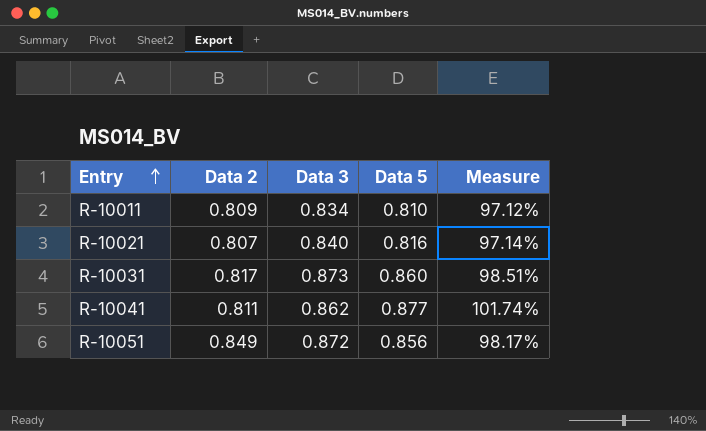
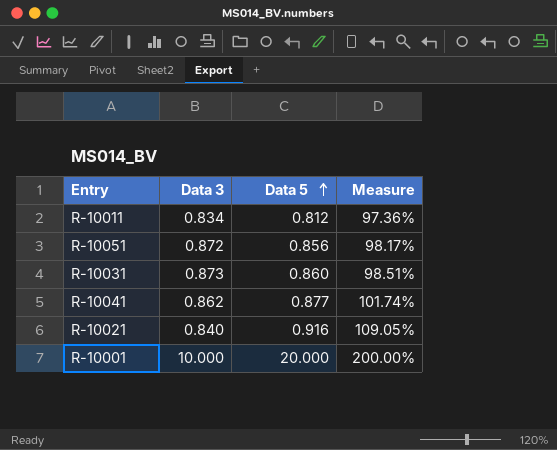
row order: Entry ascending -> Data 5 ascending
column Data 2 | position: 2 -> none
R-10011 | Data 5: 0.810 -> 0.812
R-10011 | Measure: 97.12% -> 97.36%
R-10021 | Data 5: 0.816 -> 0.916
R-10021 | Measure: 97.14% -> 109.05%
row R-10001: none -> 10.000 | 20.000 | 200.00%

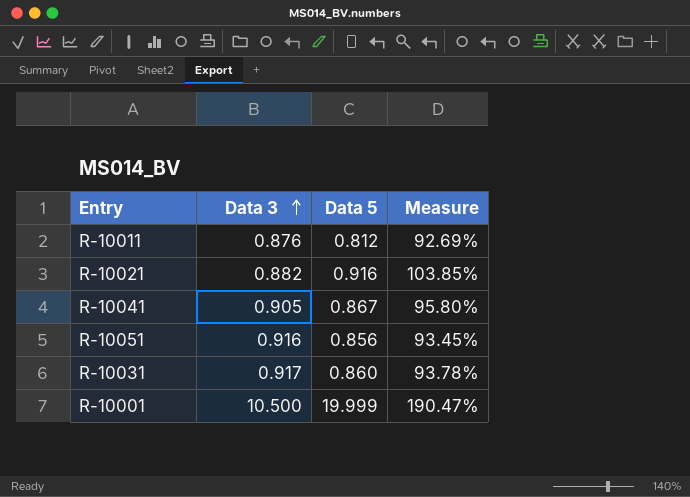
row order: Data 5 ascending -> Data 3 ascending
R-10011 | Data 3: 0.834 -> 0.876
R-10011 | Measure: 97.36% -> 92.69%
R-10021 | Data 3: 0.840 -> 0.882
R-10021 | Measure: 109.05% -> 103.85%
R-10041 | Data 3: 0.862 -> 0.905
R-10041 | Data 5: 0.877 -> 0.867
R-10041 | Measure: 101.74% -> 95.80%
R-10051 | Data 3: 0.872 -> 0.916
R-10051 | Measure: 98.17% -> 93.45%
R-10031 | Data 3: 0.873 -> 0.917
R-10031 | Measure: 98.51% -> 93.78%
R-10001 | Data 3: 10.000 -> 10.500
R-10001 | Data 5: 20.000 -> 19.999
R-10001 | Measure: 200.00% -> 190.47%

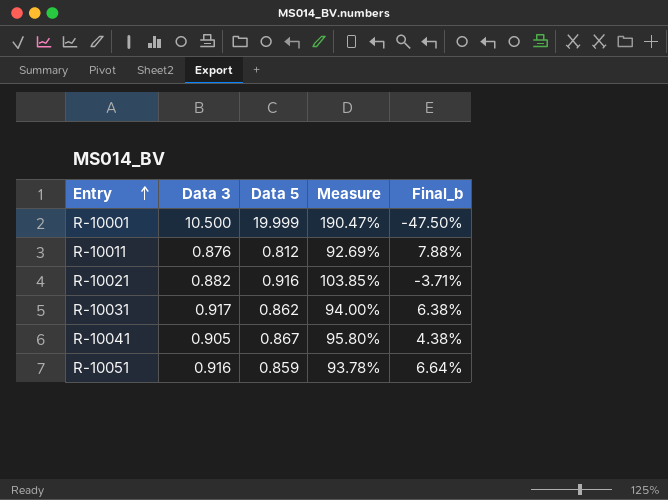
row order: Data 3 ascending -> Entry ascending
column Final_b | formula: none -> ([Data 3] - [Data 5]) / [Data 5]
R-10031 | Data 5: 0.860 -> 0.862
R-10031 | Measure: 93.78% -> 94.00%
R-10051 | Data 5: 0.856 -> 0.859
R-10051 | Measure: 93.45% -> 93.78%

